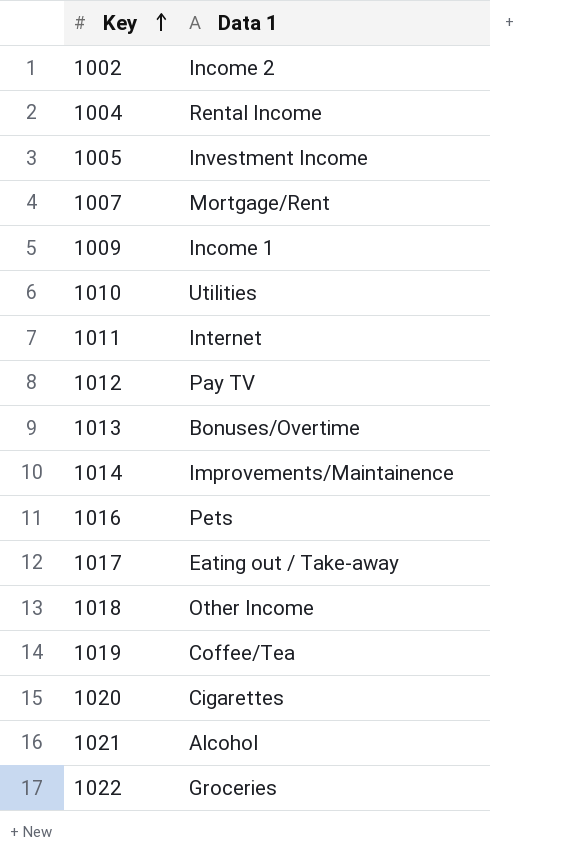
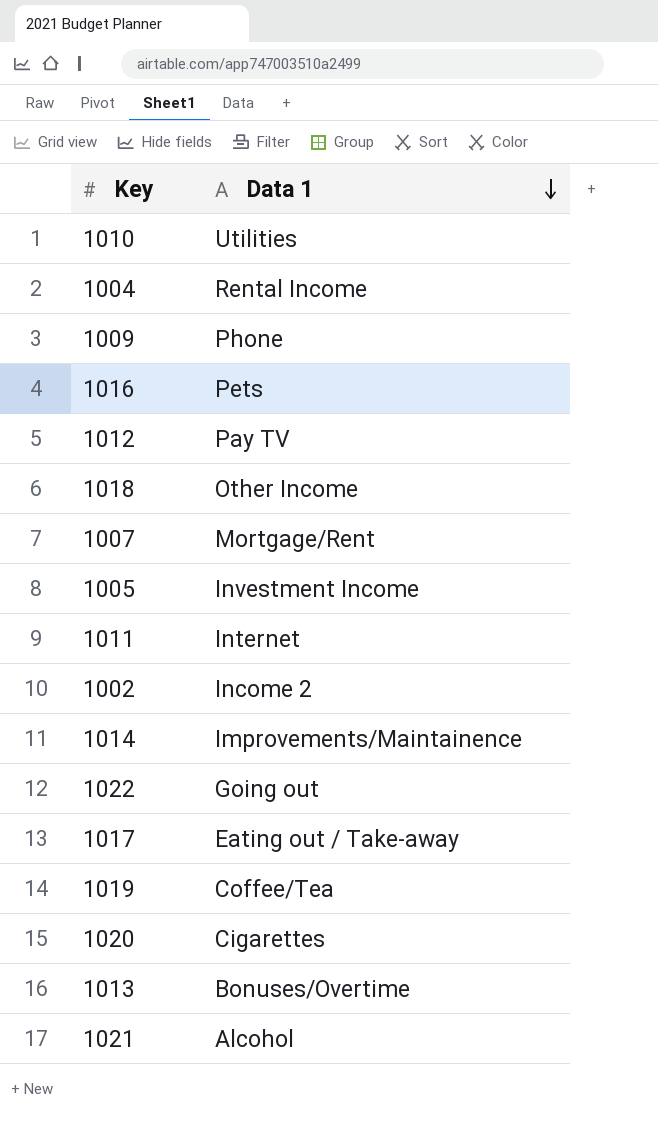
row order: Key ascending -> Data 1 descending
1009 | Data 1: Income 1 -> Phone
1022 | Data 1: Groceries -> Going out

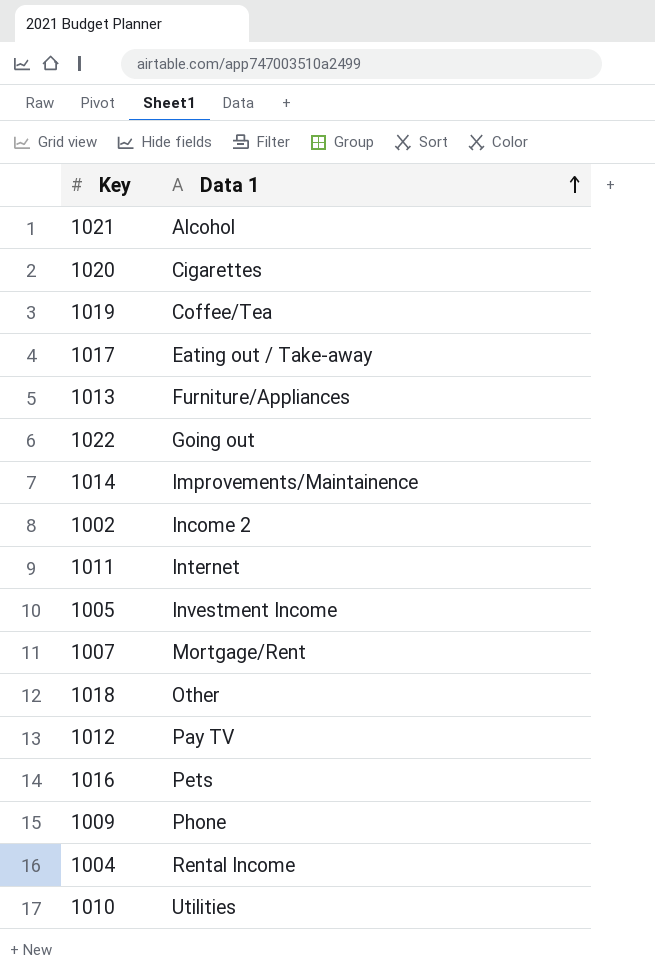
row order: Data 1 descending -> Data 1 ascending
1013 | Data 1: Bonuses/Overtime -> Furniture/Appliances
1018 | Data 1: Other Income -> Other

